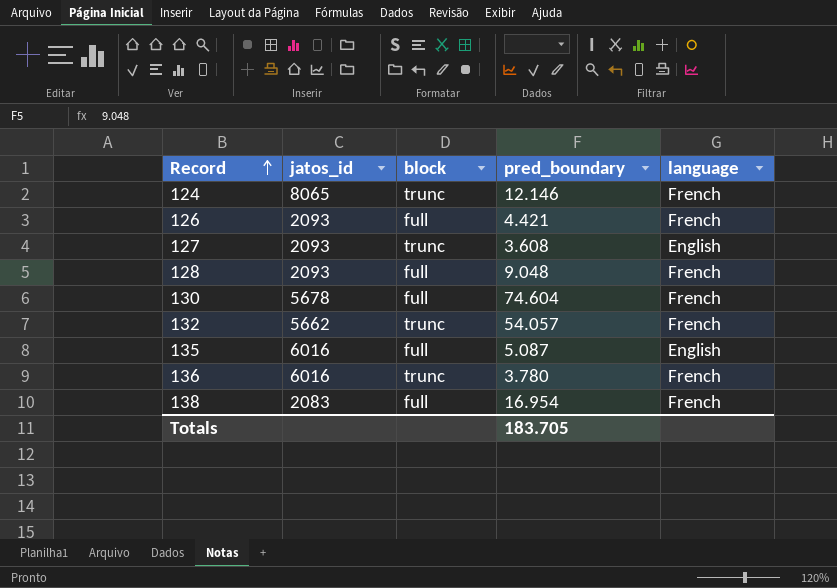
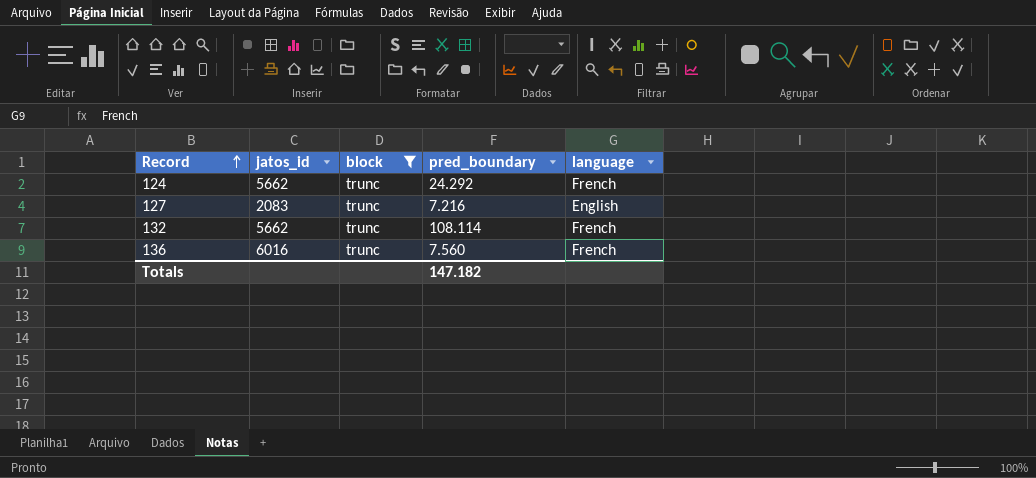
filter: none -> block = trunc
124 | jatos_id: 8065 -> 5662
124 | pred_boundary: 12.146 -> 24.292
127 | jatos_id: 2093 -> 2083
127 | pred_boundary: 3.608 -> 7.216
132 | pred_boundary: 54.057 -> 108.114
136 | pred_boundary: 3.780 -> 7.560
Totals | pred_boundary: 183.705 -> 147.182

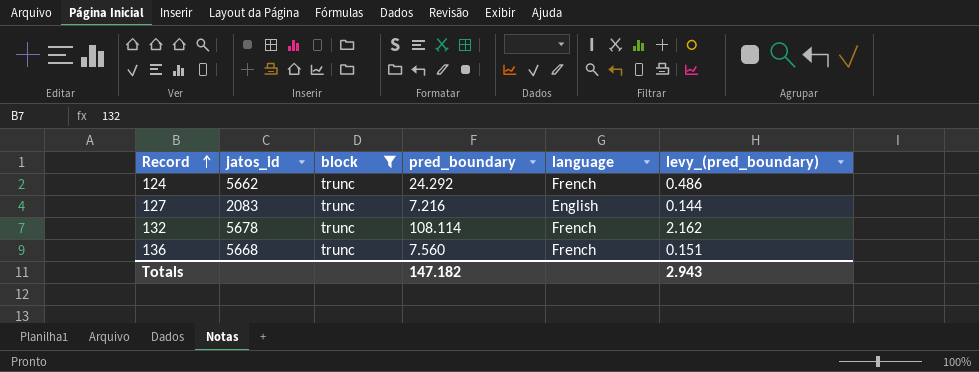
column levy_(pred_boundary) | formula: none -> [pred_boundary] * 0.02
132 | jatos_id: 5662 -> 5678
136 | jatos_id: 6016 -> 5668

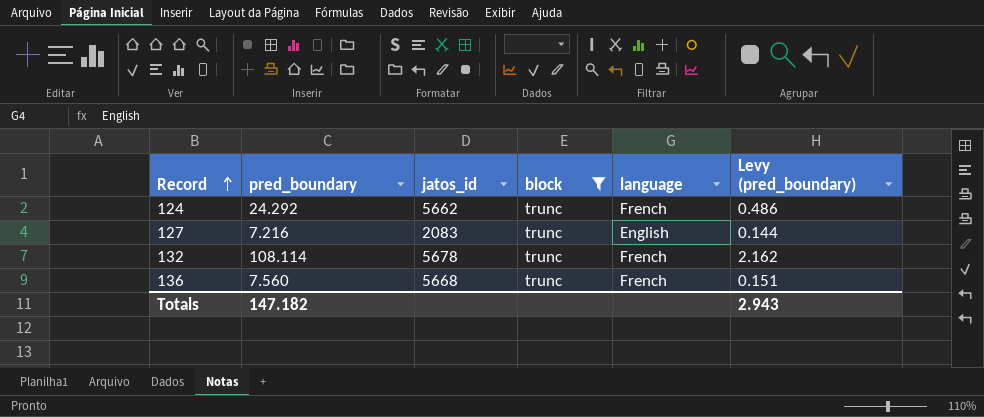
column pred_boundary | position: 4 -> 2
column name: levy_(pred_boundary) -> Levy (pred_boundary)

